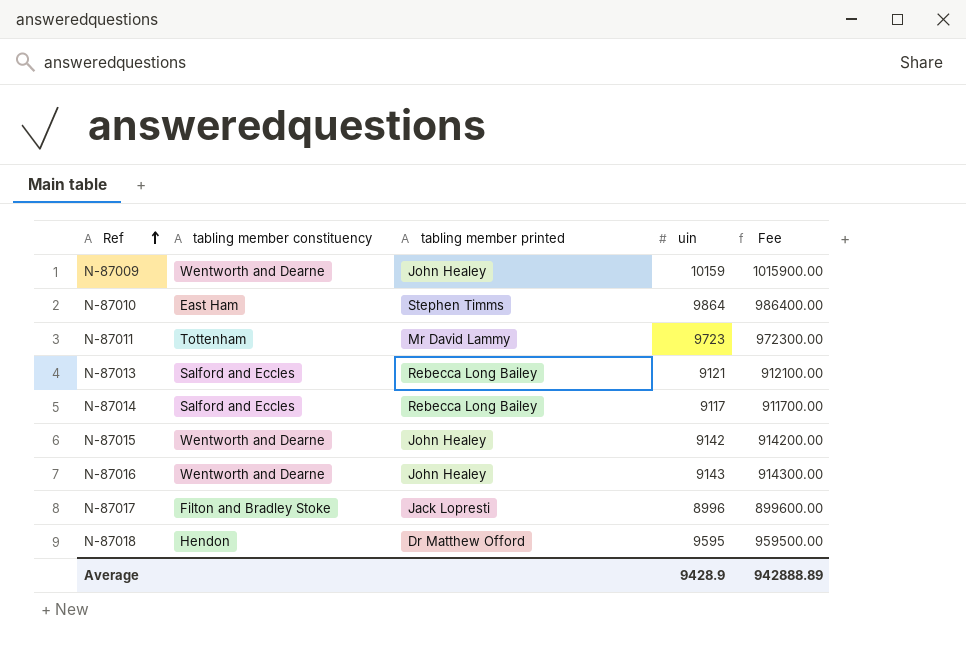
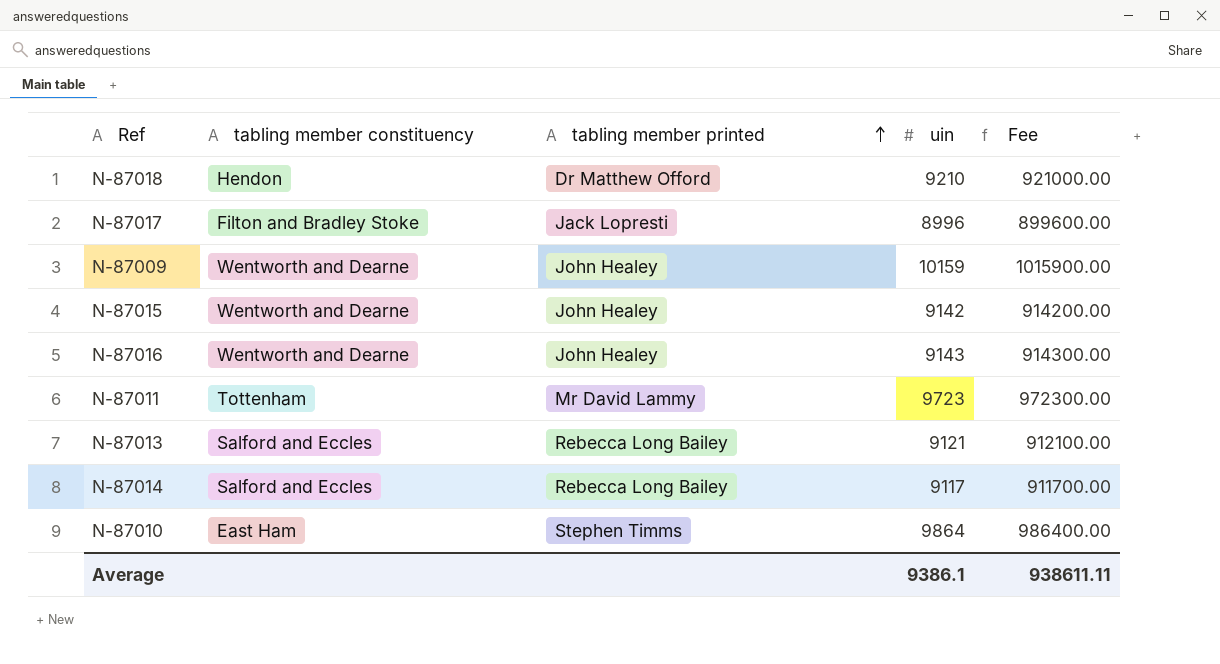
row order: Ref ascending -> tabling member printed ascending
N-87018 | uin: 9595 -> 9210
N-87018 | Fee: 959500.00 -> 921000.00
Average | uin: 9428.9 -> 9386.1
Average | Fee: 942888.89 -> 938611.11

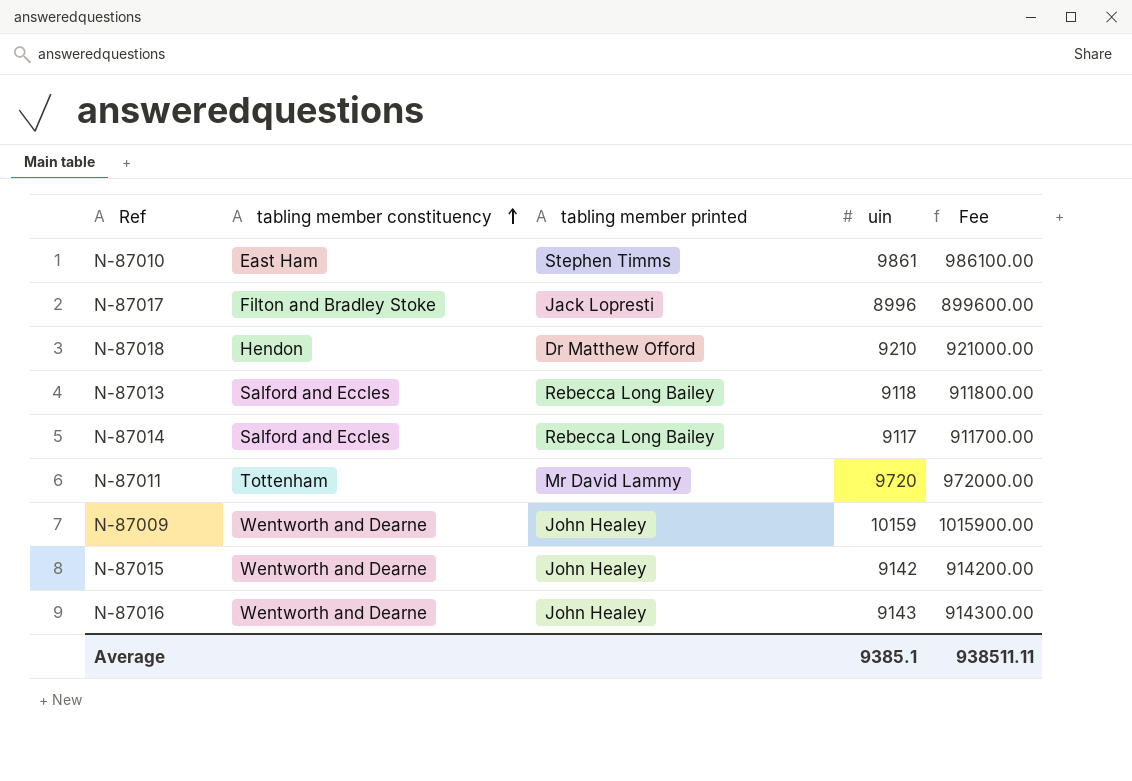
row order: tabling member printed ascending -> tabling member constituency ascending
N-87010 | uin: 9864 -> 9861
N-87010 | Fee: 986400.00 -> 986100.00
N-87013 | uin: 9121 -> 9118
N-87013 | Fee: 912100.00 -> 911800.00
N-87011 | uin: 9723 -> 9720
N-87011 | Fee: 972300.00 -> 972000.00
Average | uin: 9386.1 -> 9385.1
Average | Fee: 938611.11 -> 938511.11

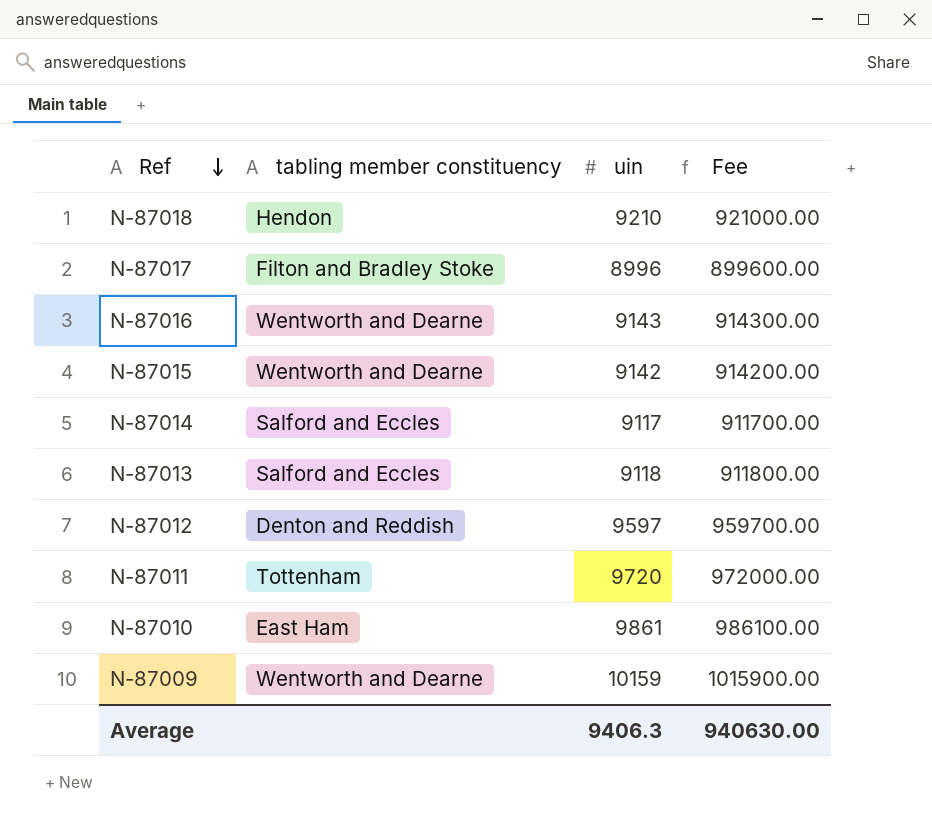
row order: tabling member constituency ascending -> Ref descending
column tabling member printed | position: 3 -> none
row N-87012: none -> Denton and Reddish | 9597 | 959700.00
Average | uin: 9385.1 -> 9406.3
Average | Fee: 938511.11 -> 940630.00

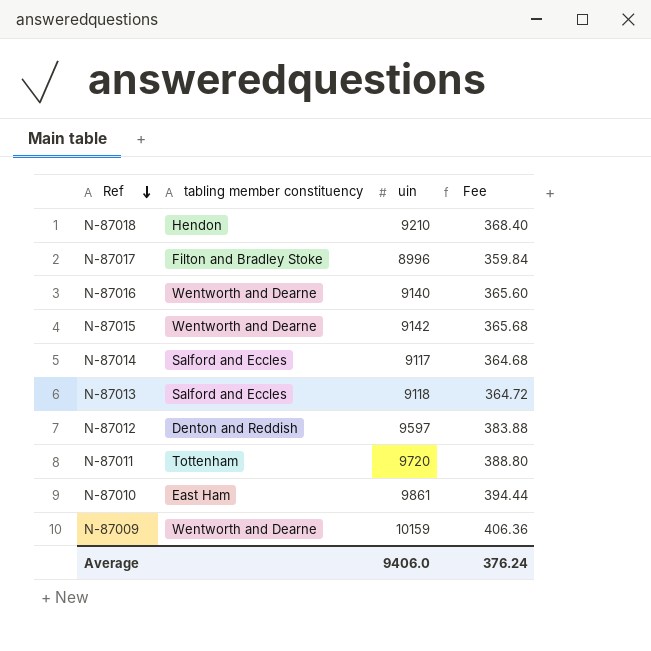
column Fee | formula: [uin] * 100 -> [uin] * 0.04
N-87016 | uin: 9143 -> 9140
Average | uin: 9406.3 -> 9406.0
Average | Fee: 940630.00 -> 376.24

